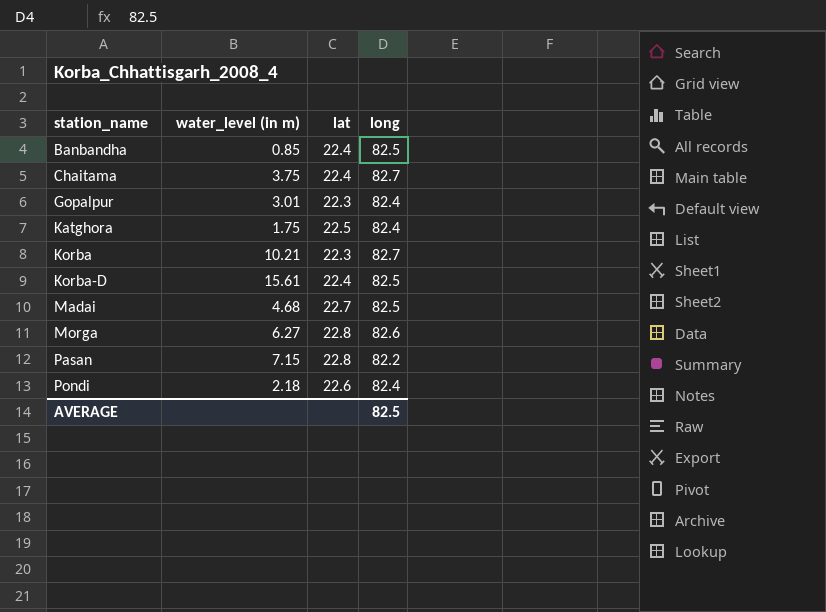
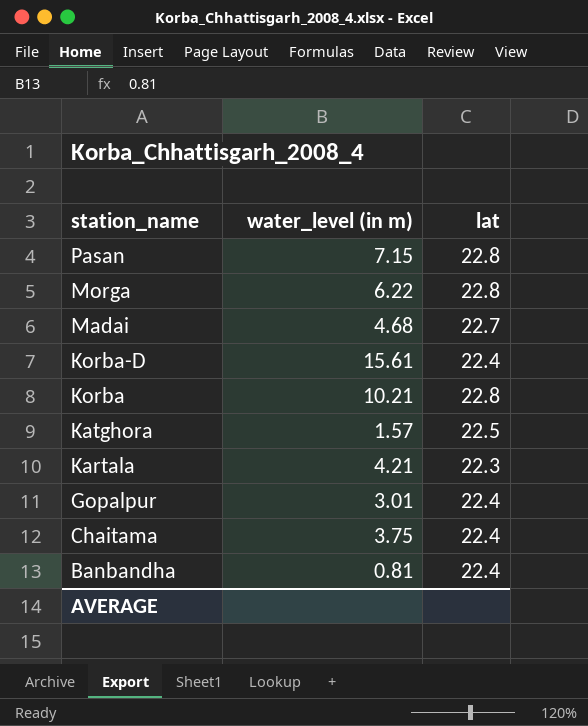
row order: station_name ascending -> station_name descending
column long | position: 4 -> none
row Pondi: 2.18 | 22.6 | 82.4 -> none
Morga | water_level (in m): 6.27 -> 6.22
Korba | lat: 22.3 -> 22.8
Katghora | water_level (in m): 1.75 -> 1.57
row Kartala: none -> 4.21 | 22.3
Gopalpur | lat: 22.3 -> 22.4
Banbandha | water_level (in m): 0.85 -> 0.81

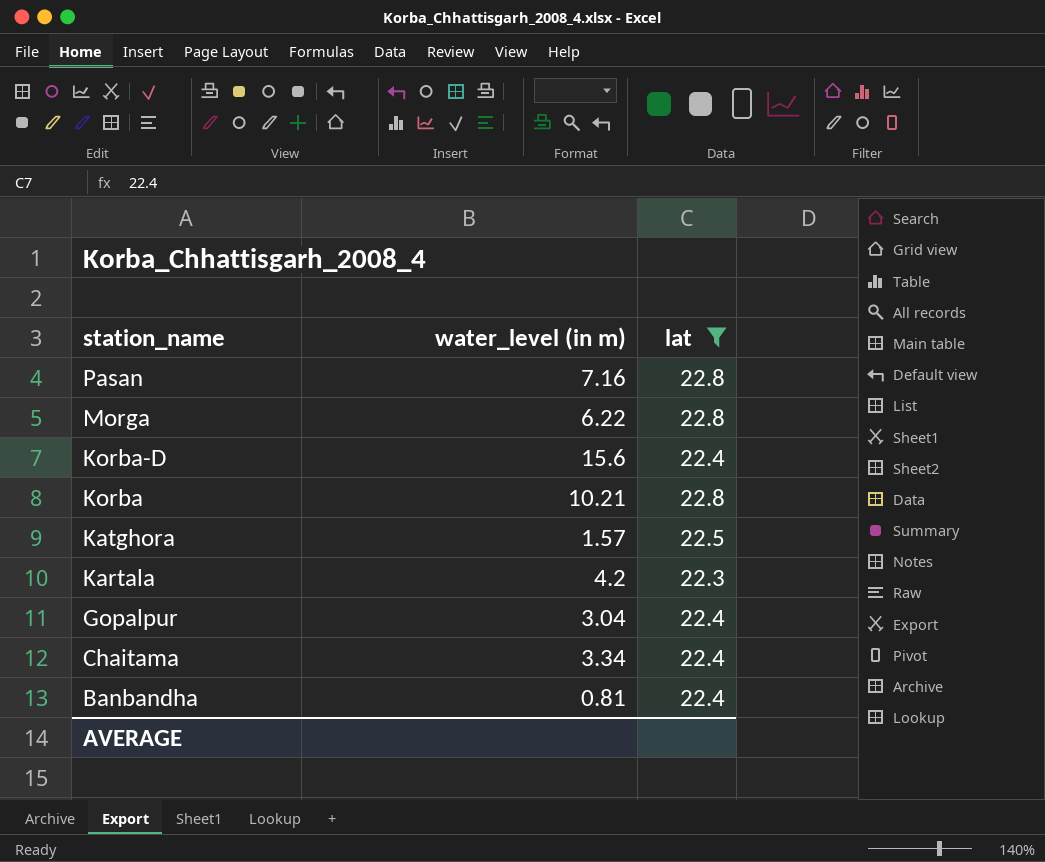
filter: none -> lat != 22.7
Pasan | water_level (in m): 7.15 -> 7.16
Korba-D | water_level (in m): 15.61 -> 15.6
Kartala | water_level (in m): 4.21 -> 4.2
Gopalpur | water_level (in m): 3.01 -> 3.04
Chaitama | water_level (in m): 3.75 -> 3.34

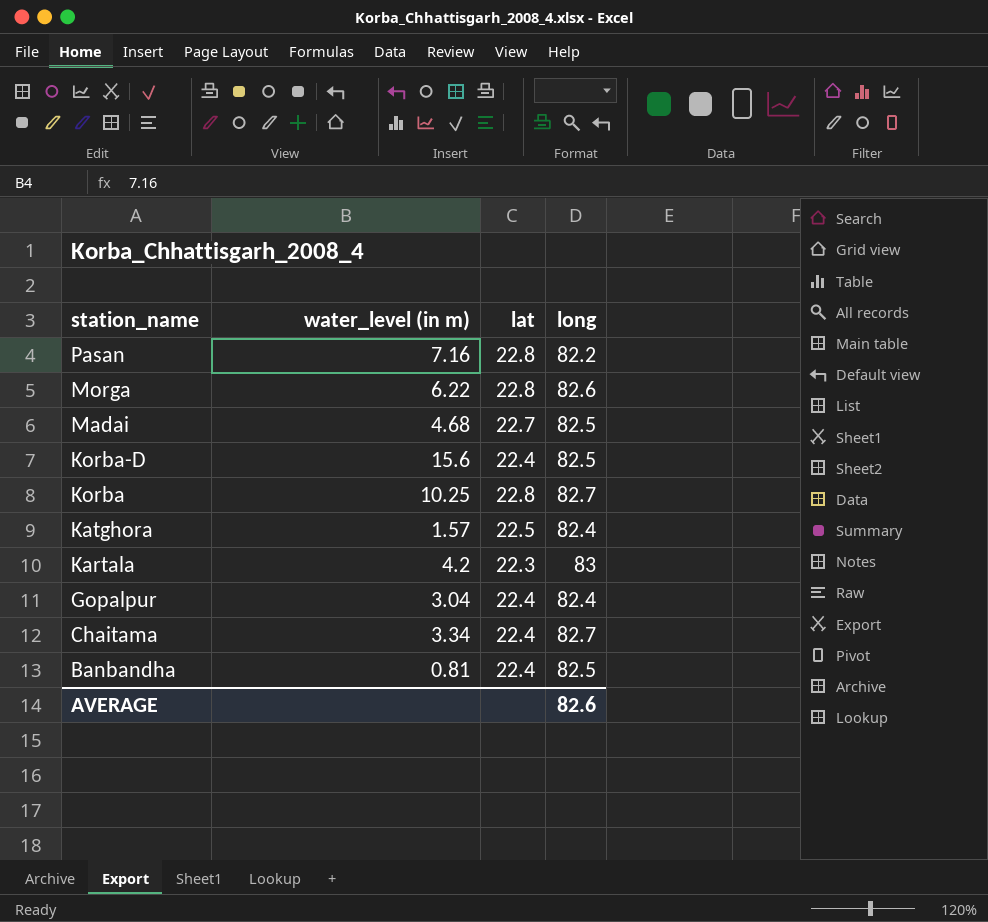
filter: lat != 22.7 -> none
column long | position: none -> 4
Korba | water_level (in m): 10.21 -> 10.25

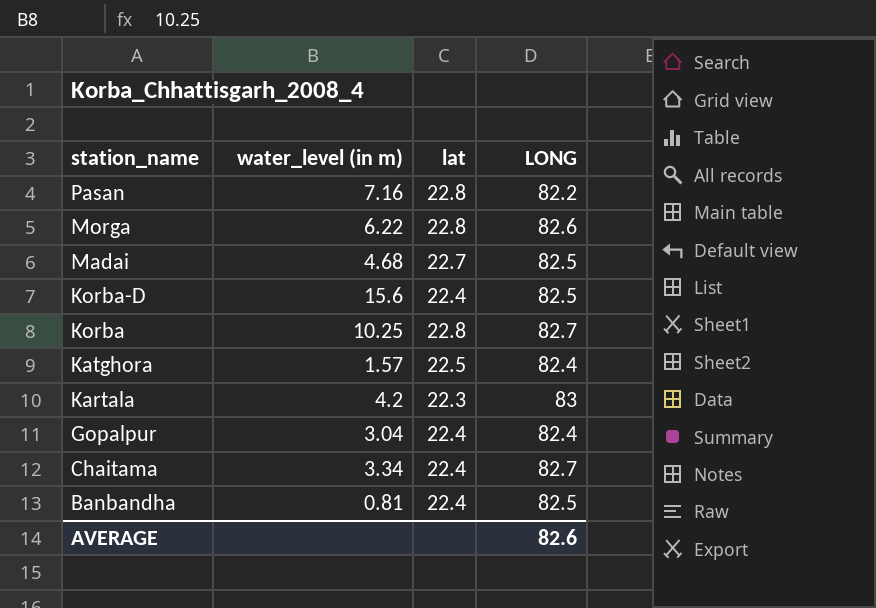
column name: long -> LONG

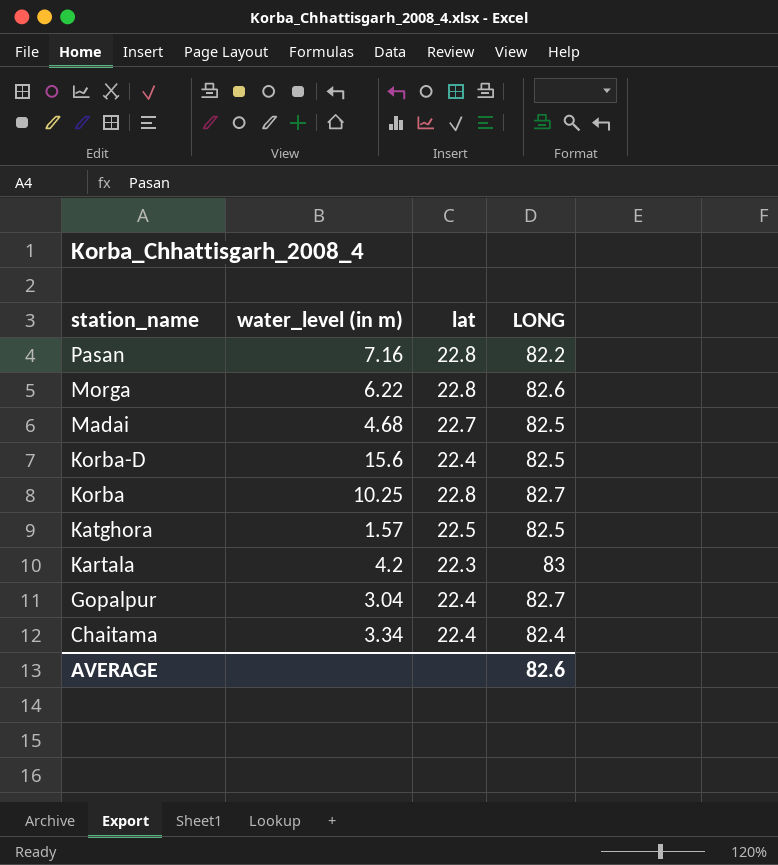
row Banbandha: 0.81 | 22.4 | 82.5 -> none
Katghora | LONG: 82.4 -> 82.5
Gopalpur | LONG: 82.4 -> 82.7
Chaitama | LONG: 82.7 -> 82.4

